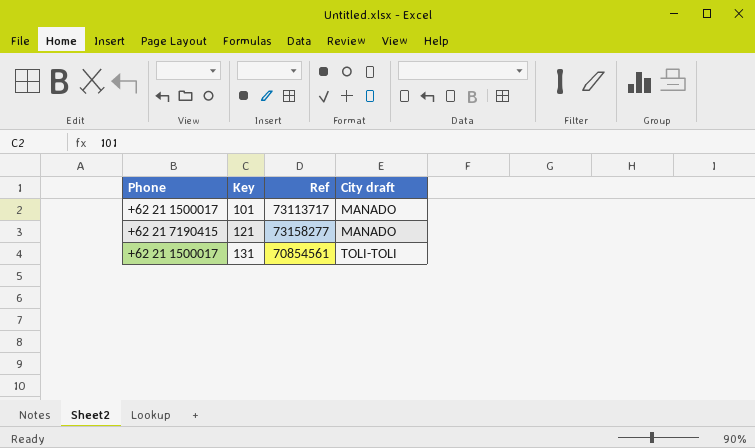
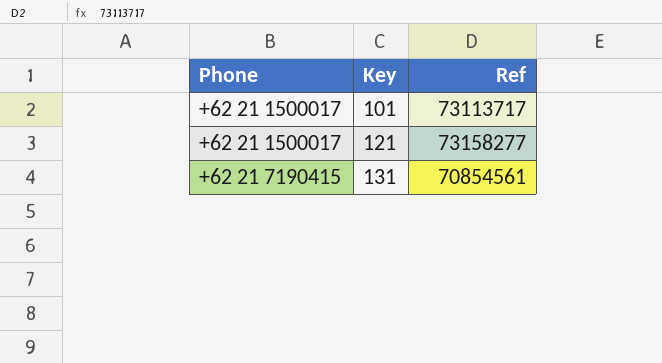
column City draft | position: 4 -> none
121 | Phone: +62 21 7190415 -> +62 21 1500017
131 | Phone: +62 21 1500017 -> +62 21 7190415

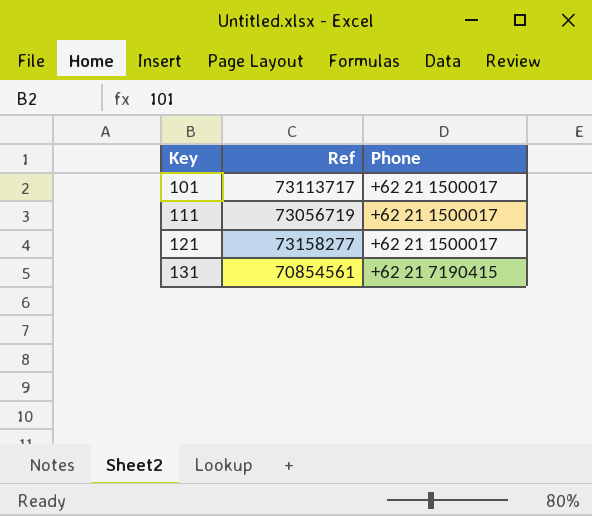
column Phone | position: 1 -> 3
row 111: none -> 73056719 | +62 21 1500017

